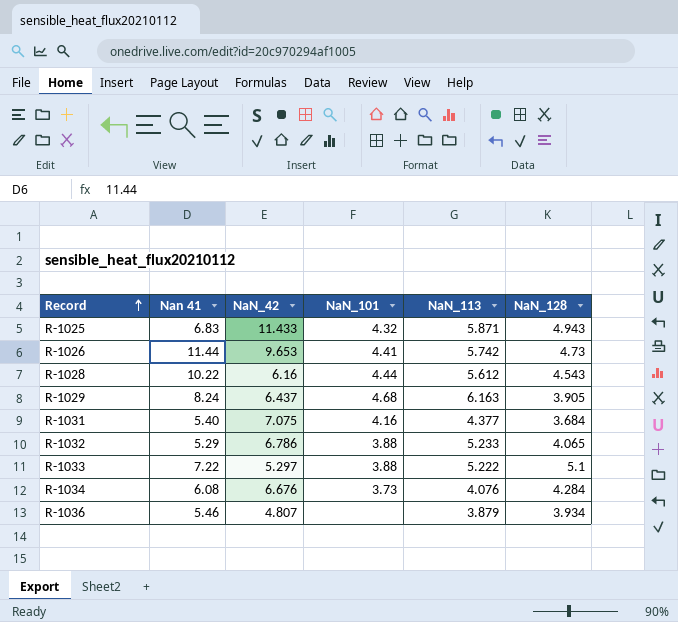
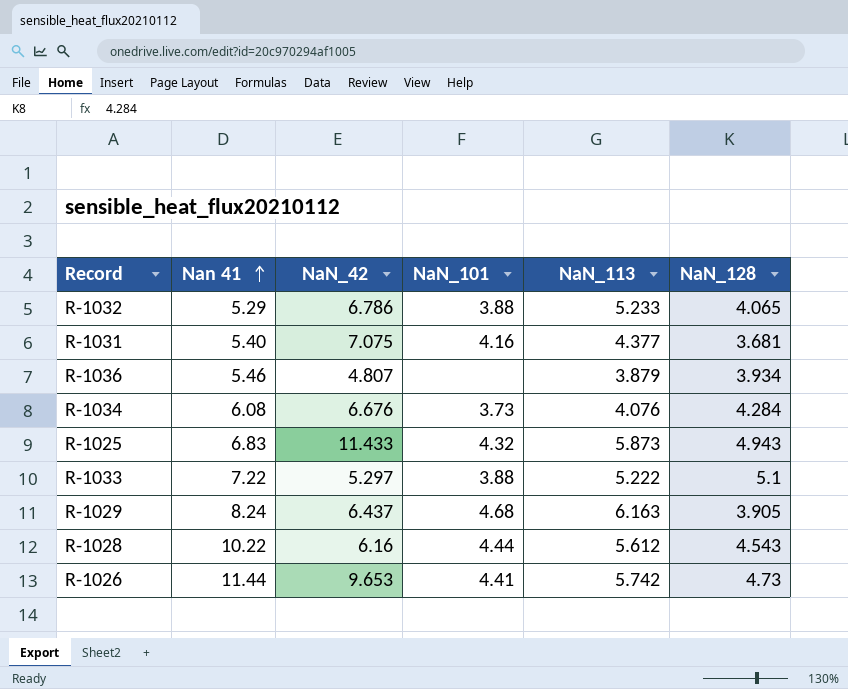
row order: Record ascending -> Nan 41 ascending
R-1031 | NaN_128: 3.684 -> 3.681
R-1025 | NaN_113: 5.871 -> 5.873

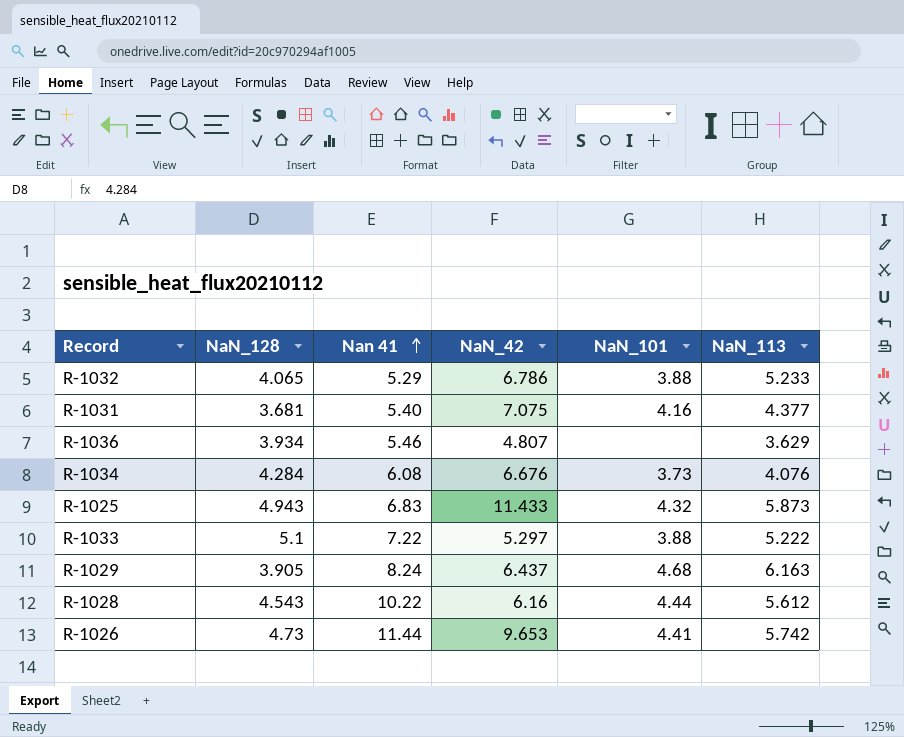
column NaN_128 | position: 6 -> 2
R-1036 | NaN_113: 3.879 -> 3.629

